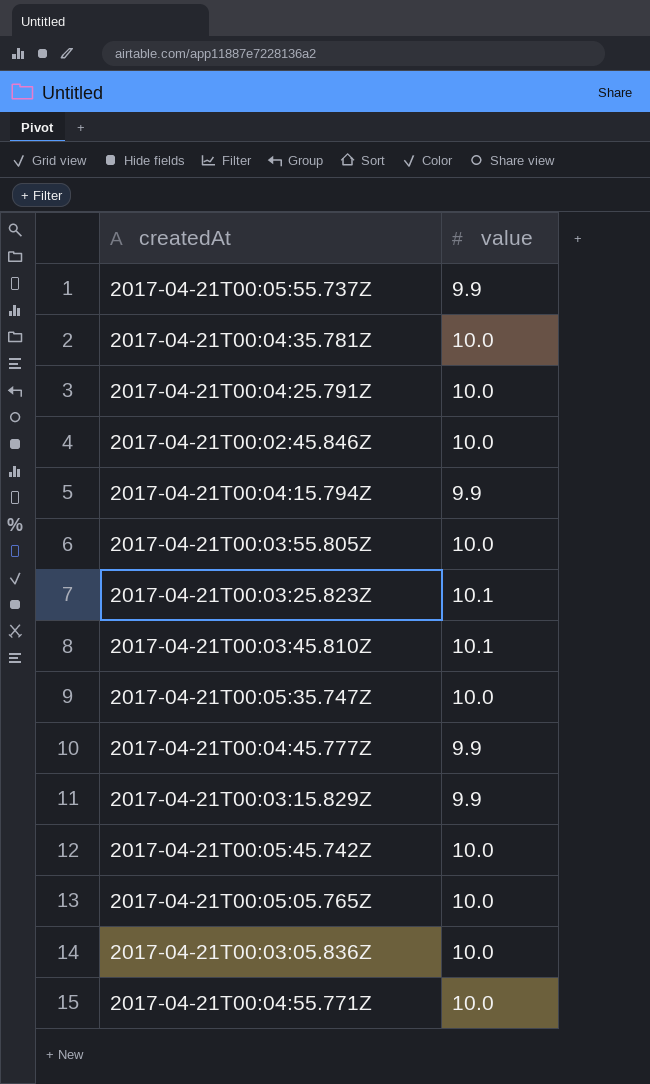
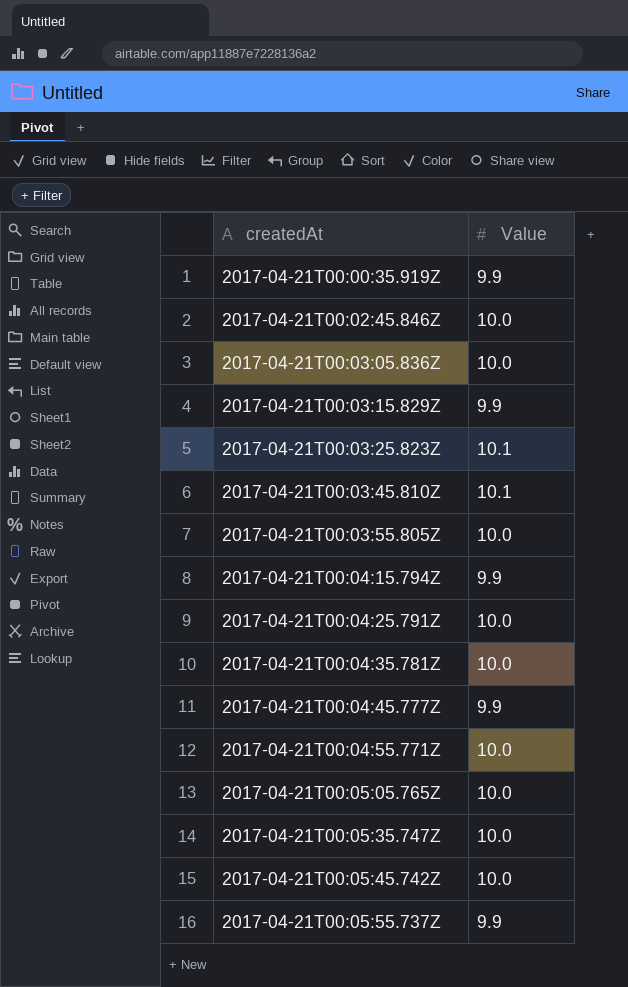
row order: none -> createdAt ascending
column name: value -> Value
row 2017-04-21T00:00:35.919Z: none -> 9.9

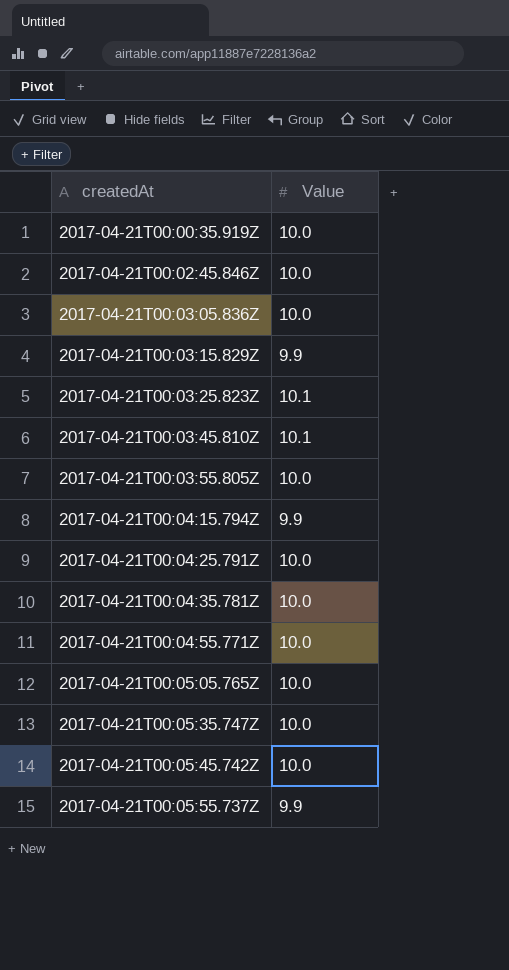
row 2017-04-21T00:04:45.777Z: 9.9 -> none
2017-04-21T00:00:35.919Z | Value: 9.9 -> 10.0

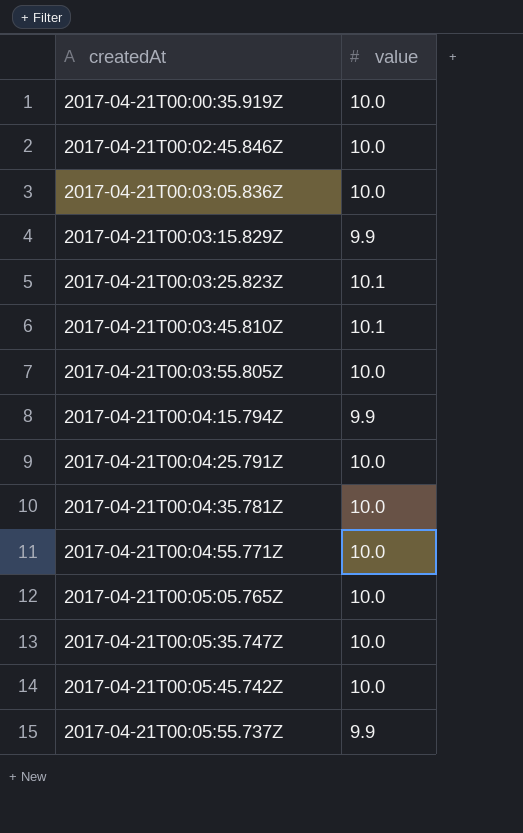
column name: Value -> value

